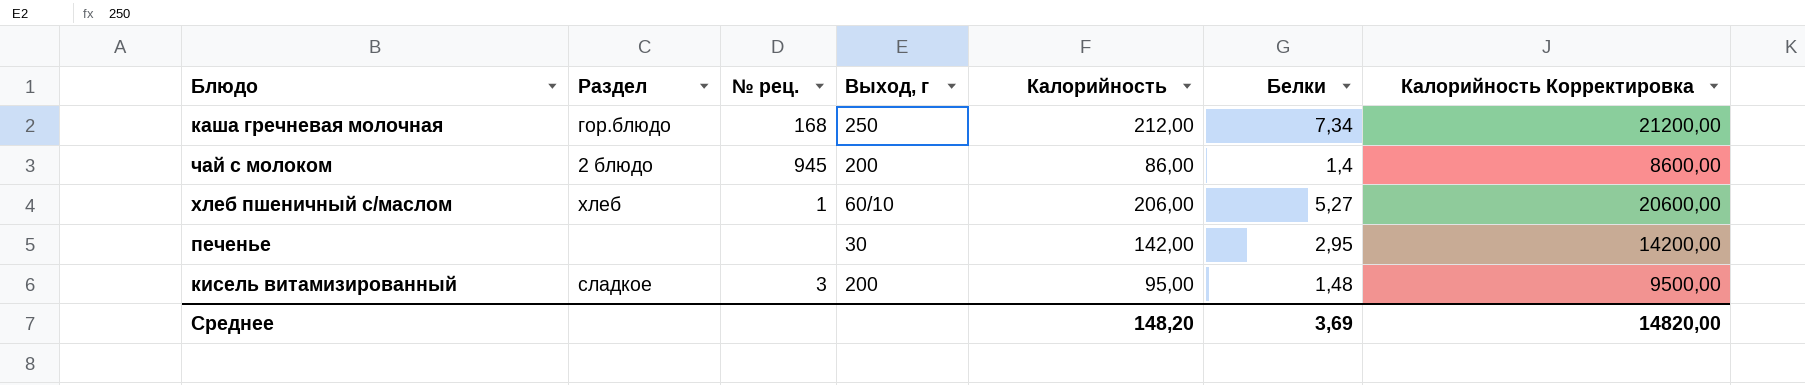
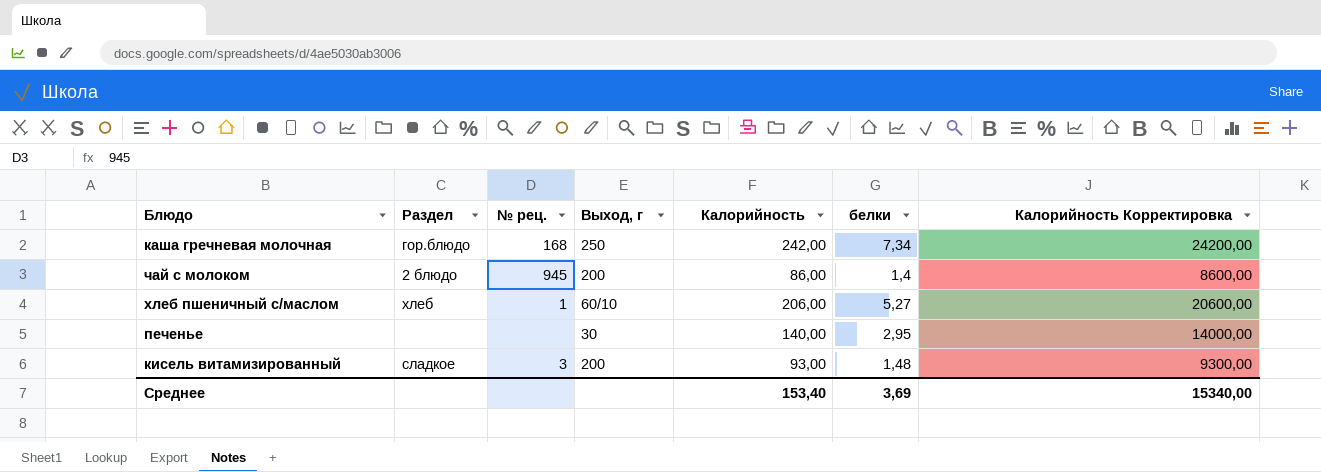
column name: Белки -> белки
каша гречневая молочная | Калорийность: 212,00 -> 242,00
каша гречневая молочная | Калорийность Корректировка: 21200,00 -> 24200,00
печенье | Калорийность: 142,00 -> 140,00
печенье | Калорийность Корректировка: 14200,00 -> 14000,00
кисель витамизированный | Калорийность: 95,00 -> 93,00
кисель витамизированный | Калорийность Корректировка: 9500,00 -> 9300,00
Среднее | Калорийность: 148,20 -> 153,40
Среднее | Калорийность Корректировка: 14820,00 -> 15340,00

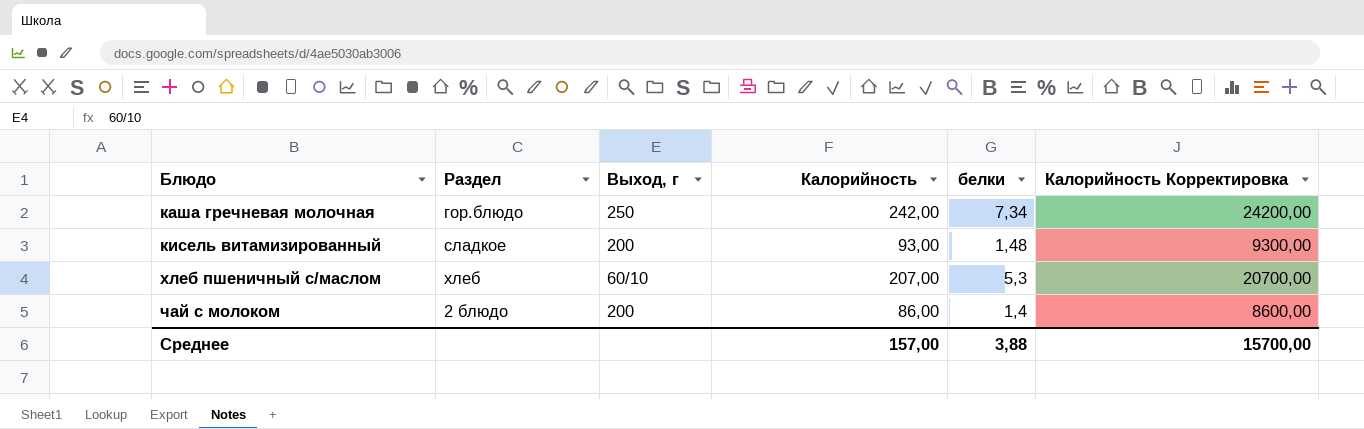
row order: none -> Блюдо ascending
column № рец. | position: 3 -> none
row печенье: none | none | 30 | 140,00 | 2,95 | 14000,00 -> none
хлеб пшеничный с/маслом | Калорийность: 206,00 -> 207,00
хлеб пшеничный с/маслом | белки: 5,27 -> 5,3
хлеб пшеничный с/маслом | Калорийность Корректировка: 20600,00 -> 20700,00
Среднее | Калорийность: 153,40 -> 157,00
Среднее | белки: 3,69 -> 3,88
Среднее | Калорийность Корректировка: 15340,00 -> 15700,00

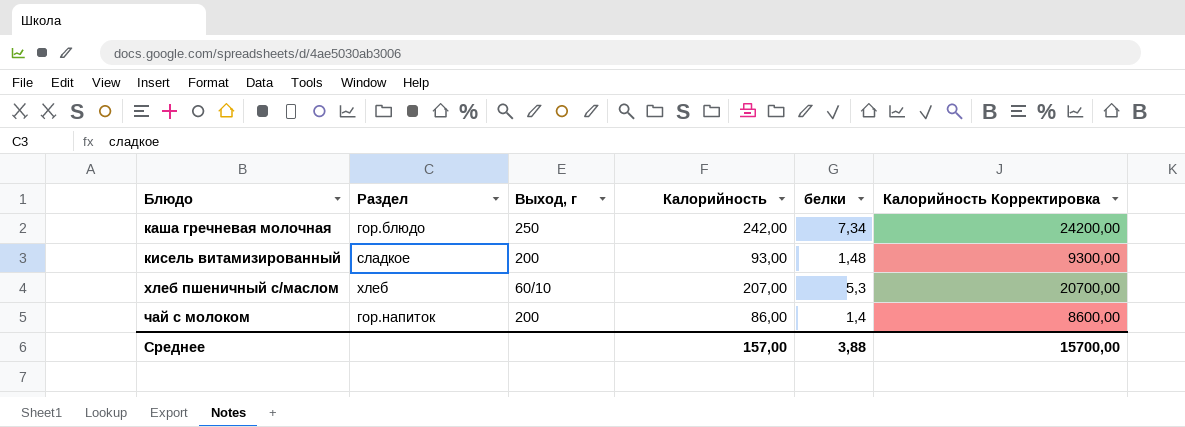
чай с молоком | Раздел: 2 блюдо -> гор.напиток

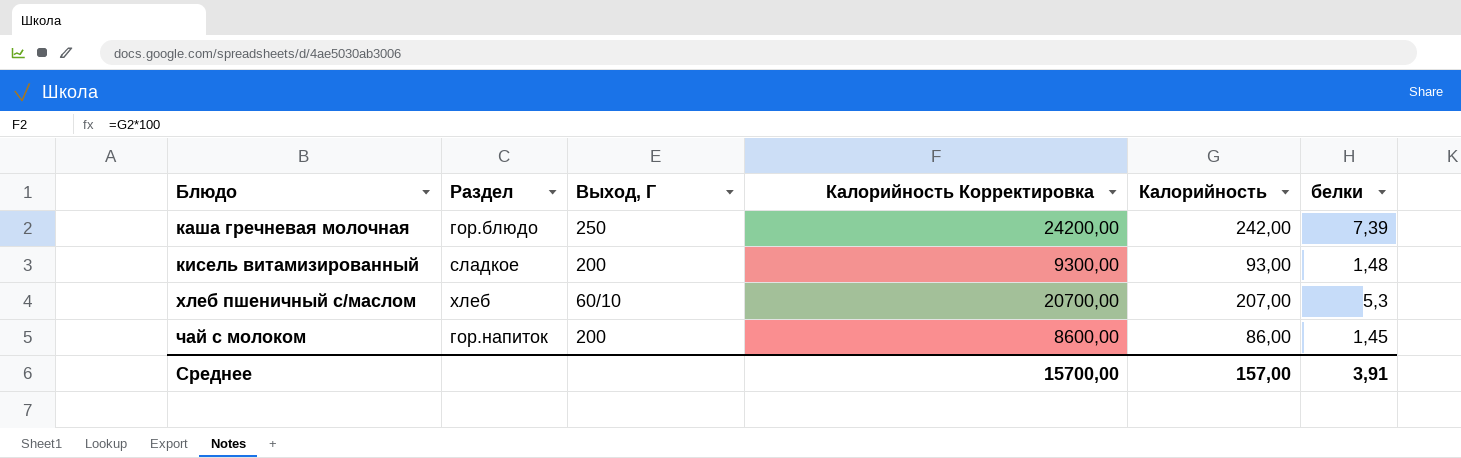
column name: Выход, г -> Выход, Г
column Калорийность Корректировка | position: 6 -> 4
каша гречневая молочная | белки: 7,34 -> 7,39
чай с молоком | белки: 1,4 -> 1,45
Среднее | белки: 3,88 -> 3,91

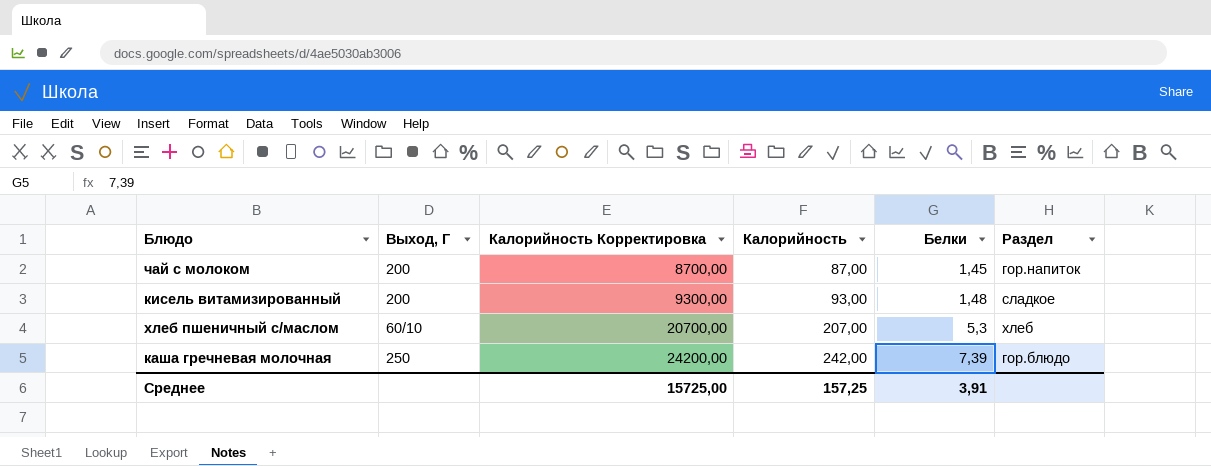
row order: Блюдо ascending -> Калорийность Корректировка ascending
column name: белки -> Белки
column Раздел | position: 2 -> 6
чай с молоком | Калорийность Корректировка: 8600,00 -> 8700,00
чай с молоком | Калорийность: 86,00 -> 87,00
Среднее | Калорийность Корректировка: 15700,00 -> 15725,00
Среднее | Калорийность: 157,00 -> 157,25

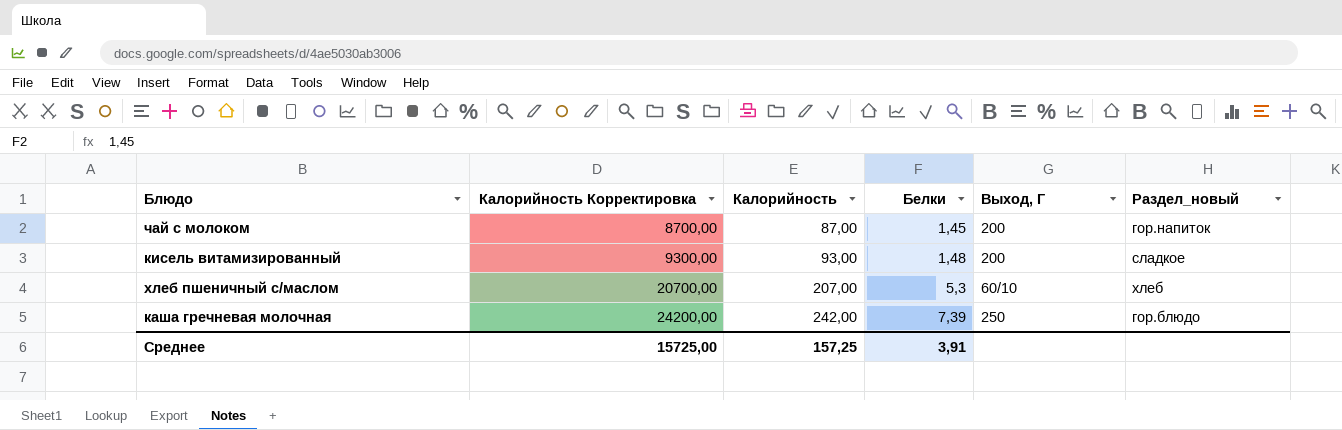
column Выход, Г | position: 2 -> 5
column name: Раздел -> Раздел_новый

